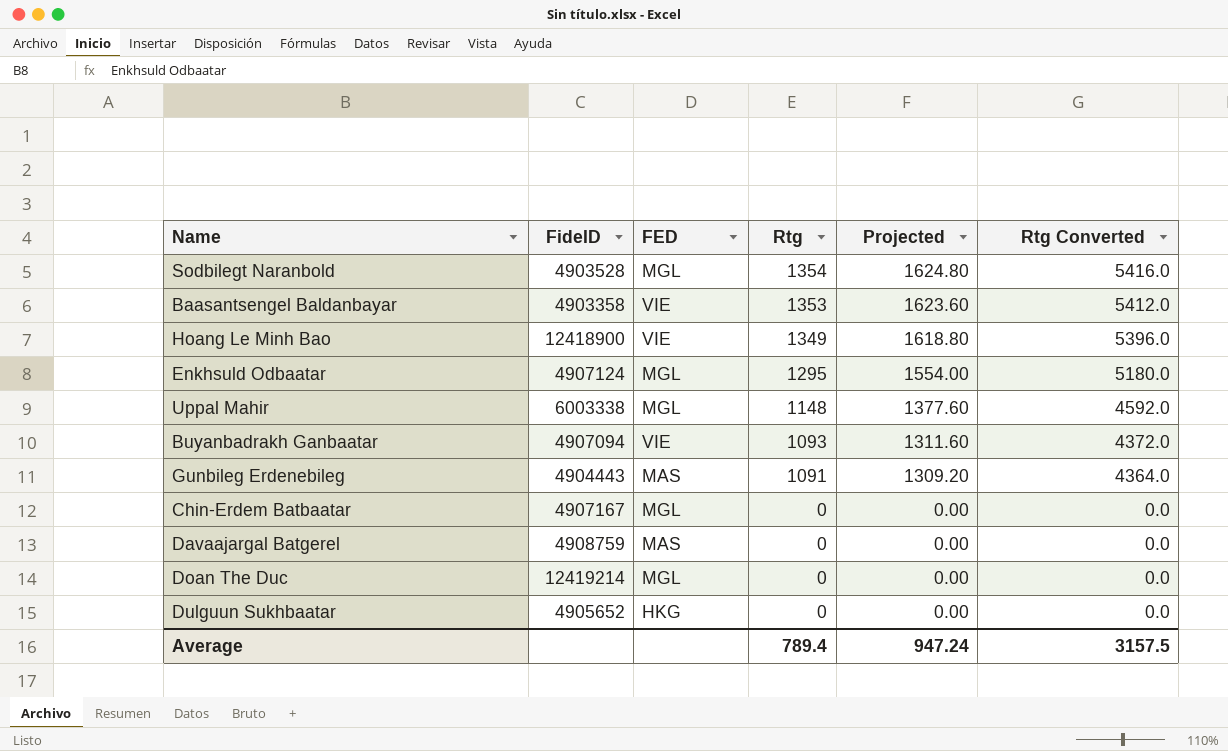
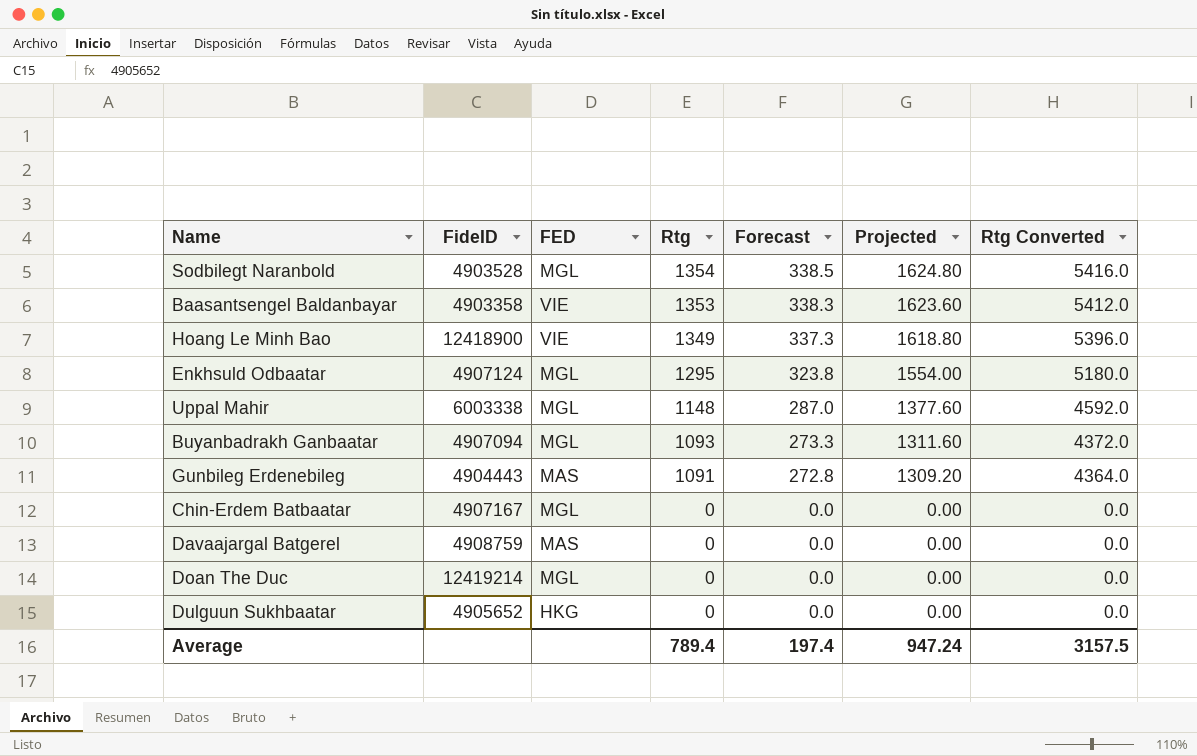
column Forecast | formula: none -> [Rtg] * 0.25
Buyanbadrakh Ganbaatar | FED: VIE -> MGL

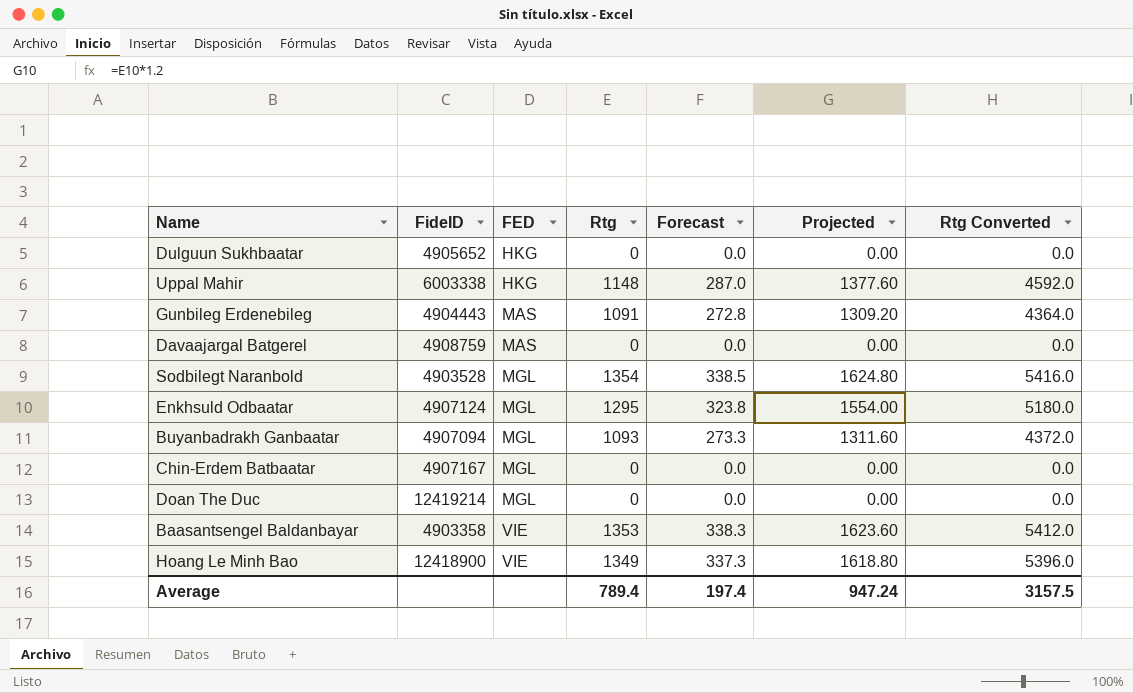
row order: Rtg descending -> FED ascending
Uppal Mahir | FED: MGL -> HKG

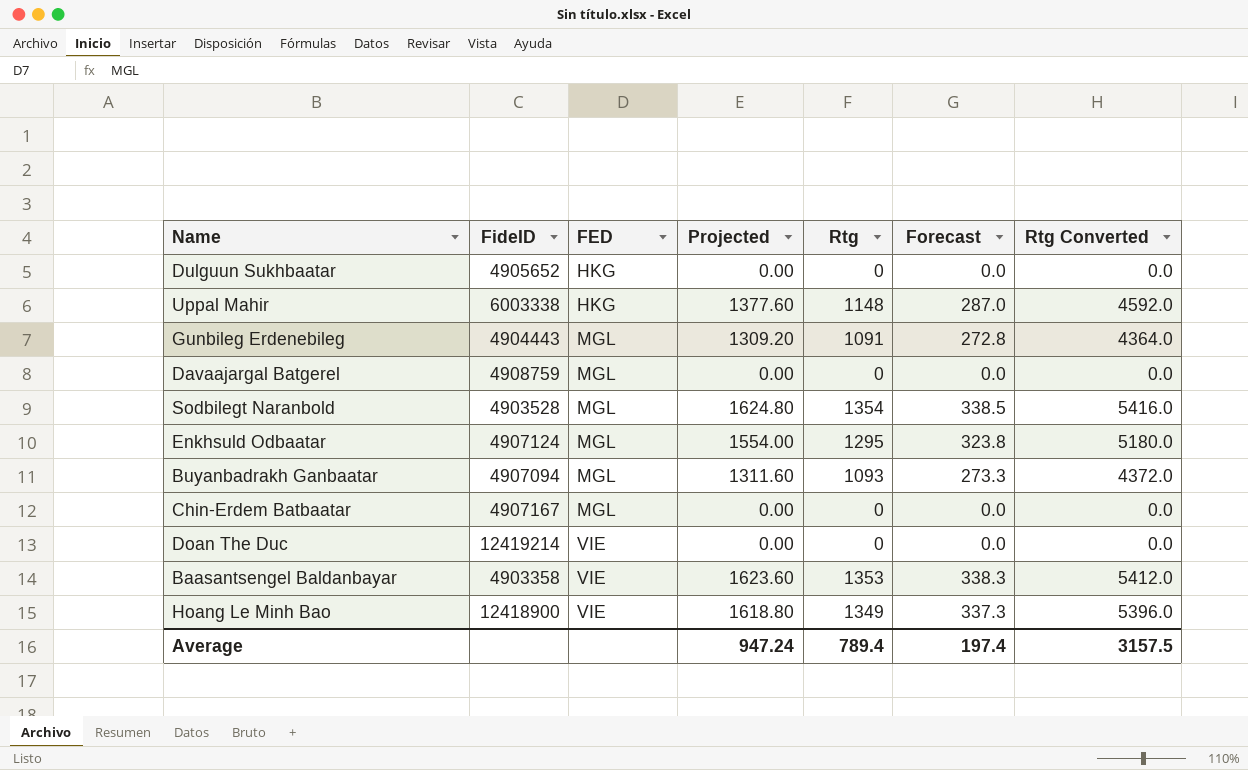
column Projected | position: 6 -> 4
Gunbileg Erdenebileg | FED: MAS -> MGL
Davaajargal Batgerel | FED: MAS -> MGL
Doan The Duc | FED: MGL -> VIE

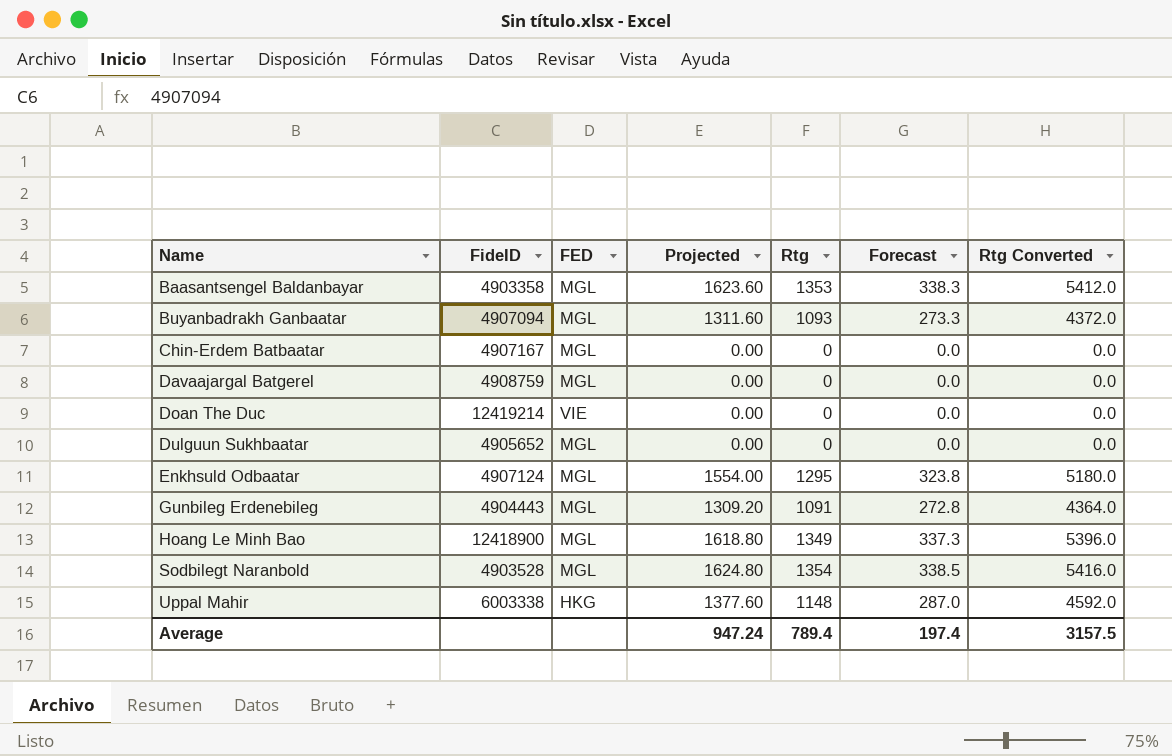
row order: FED ascending -> Name ascending
Baasantsengel Baldanbayar | FED: VIE -> MGL
Dulguun Sukhbaatar | FED: HKG -> MGL
Hoang Le Minh Bao | FED: VIE -> MGL

